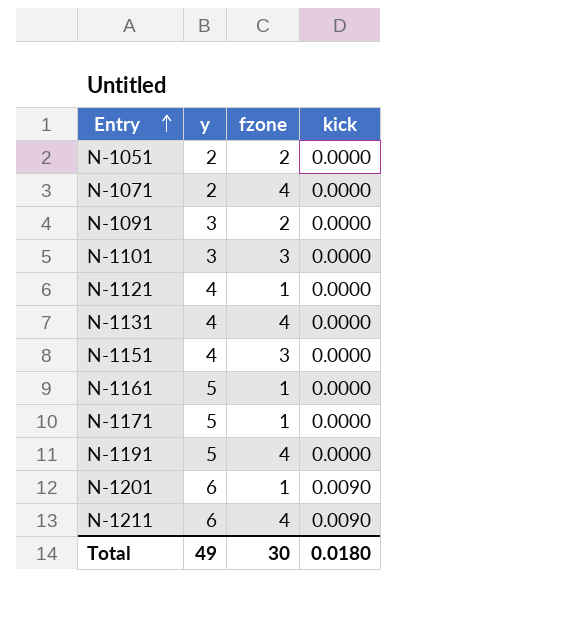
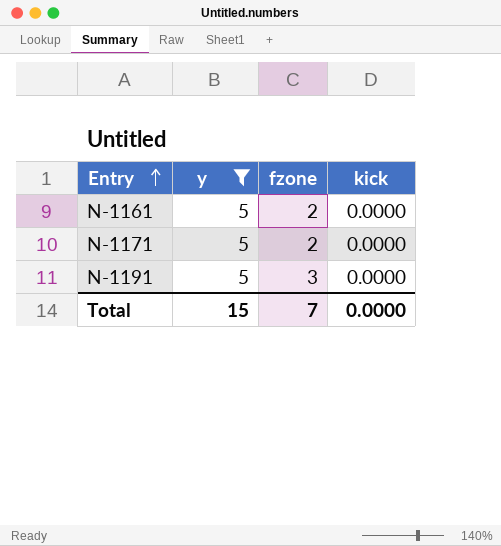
filter: none -> y = 5
N-1161 | fzone: 1 -> 2
N-1171 | fzone: 1 -> 2
N-1191 | fzone: 4 -> 3
Total | y: 49 -> 15
Total | fzone: 30 -> 7
Total | kick: 0.0180 -> 0.0000

